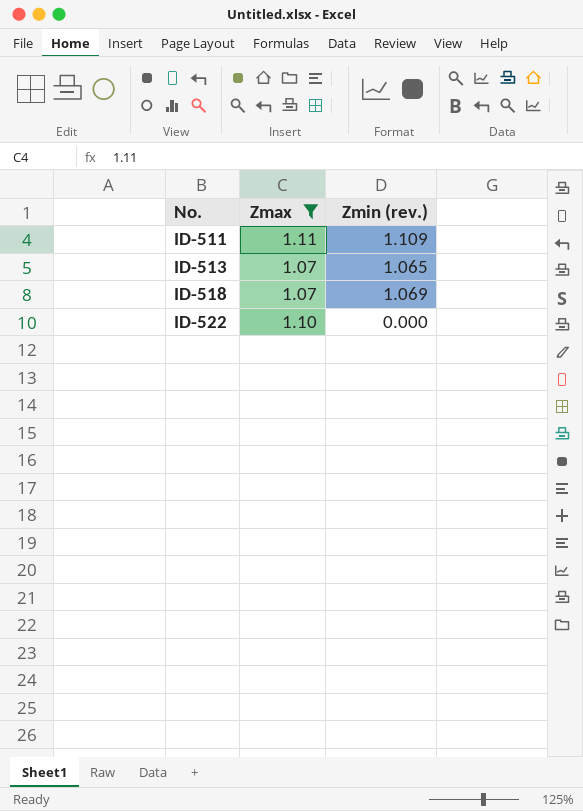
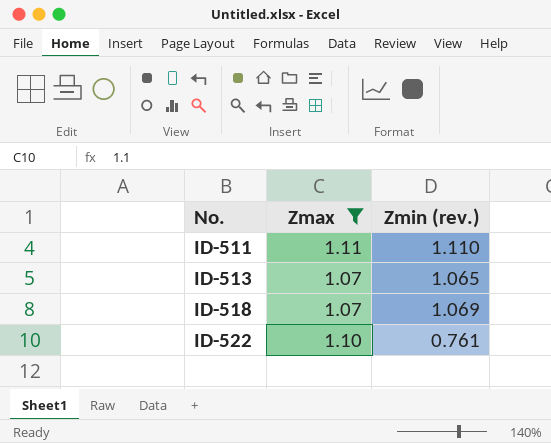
ID-511 | Zmin (rev.): 1.109 -> 1.110
ID-522 | Zmin (rev.): 0.000 -> 0.761

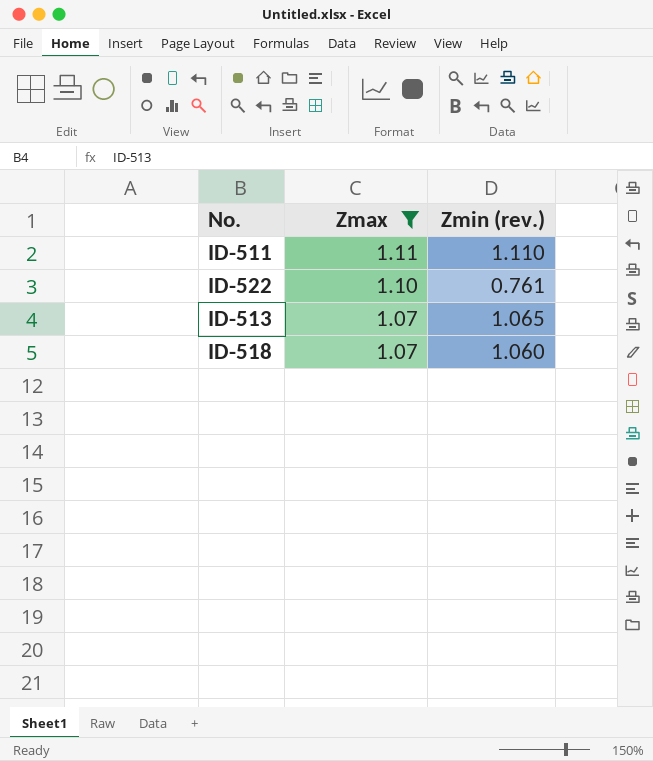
row order: No. ascending -> Zmax descending
ID-518 | Zmin (rev.): 1.069 -> 1.060

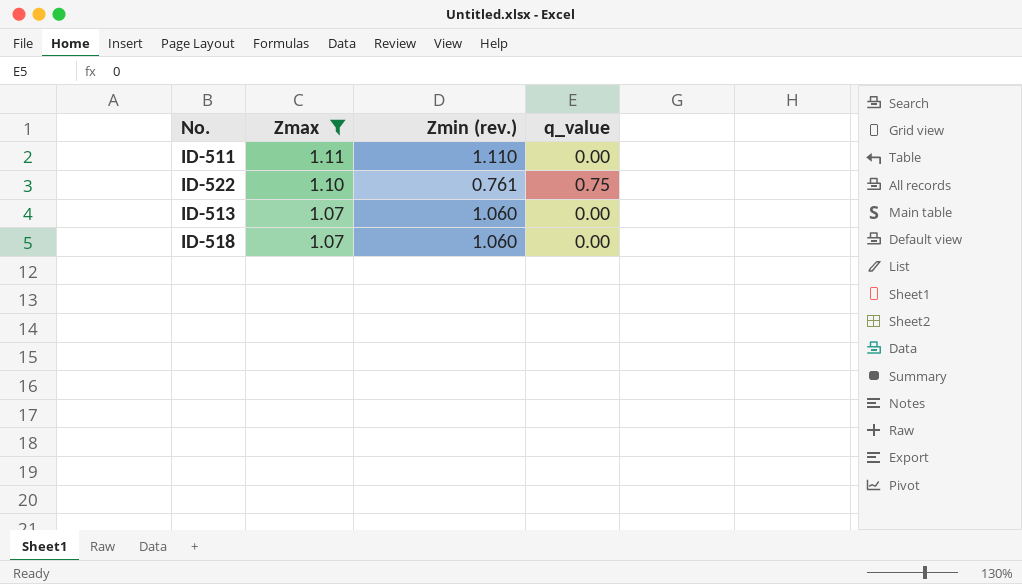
column q_value | position: none -> 4
ID-513 | Zmin (rev.): 1.065 -> 1.060

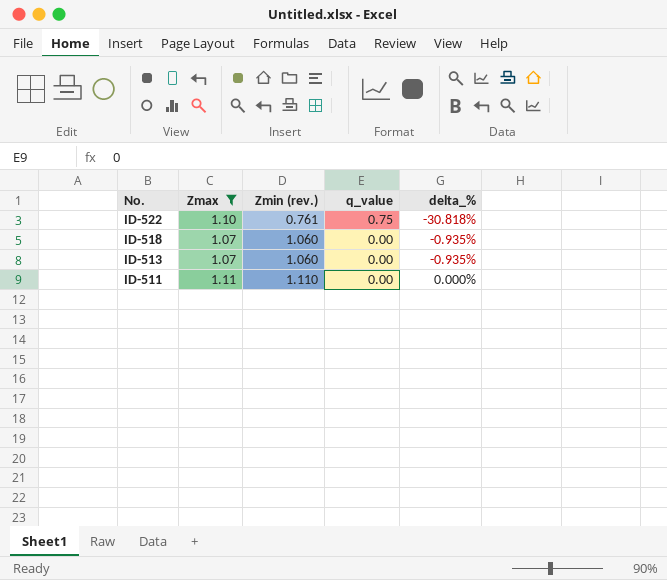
row order: Zmax descending -> No. descending
column delta_% | formula: none -> ([Zmin (rev.)] - [Zmax]) / [Zmax]

